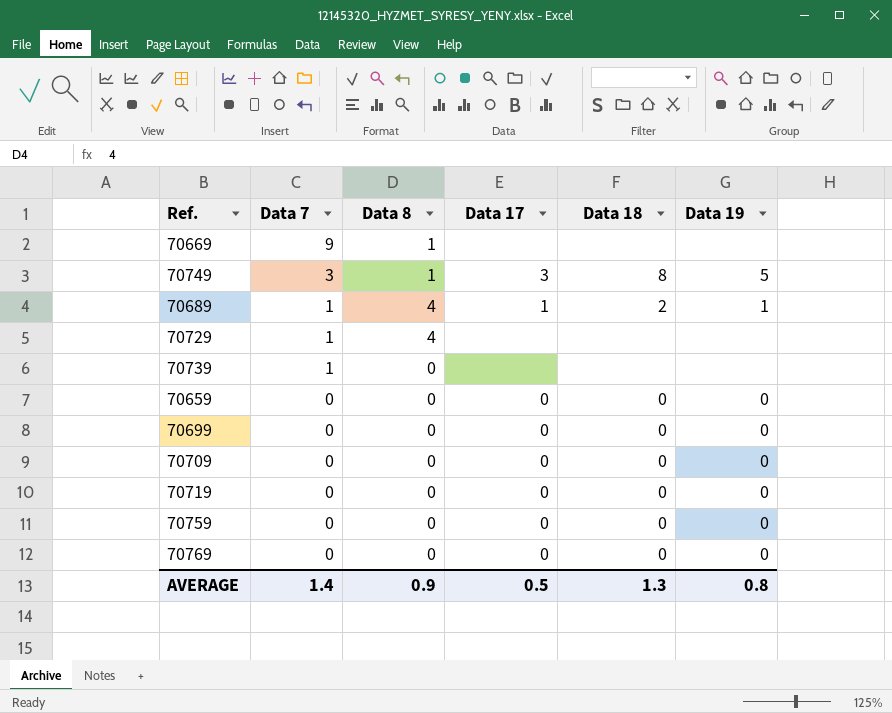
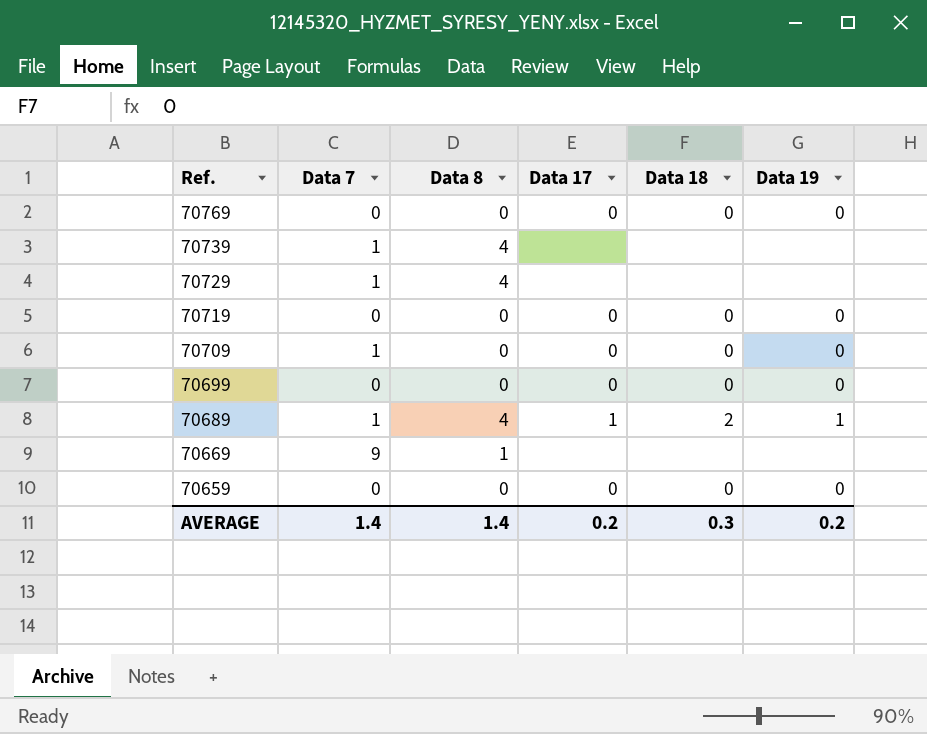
row order: Data 7 descending -> Ref. descending
row 70749: 3 | 1 | 3 | 8 | 5 -> none
row 70759: 0 | 0 | 0 | 0 | 0 -> none
70739 | Data 8: 0 -> 4
70709 | Data 7: 0 -> 1
AVERAGE | Data 8: 0.9 -> 1.4
AVERAGE | Data 17: 0.5 -> 0.2
AVERAGE | Data 18: 1.3 -> 0.3
AVERAGE | Data 19: 0.8 -> 0.2

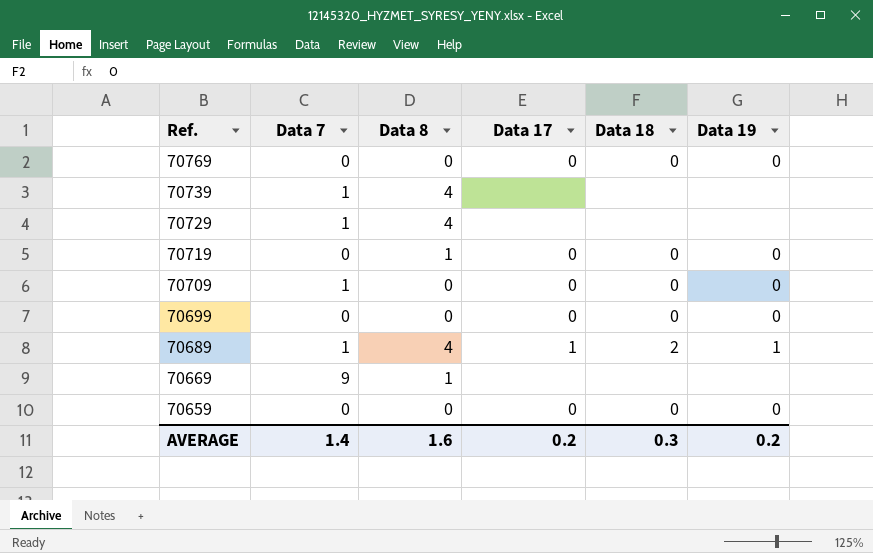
70719 | Data 8: 0 -> 1
AVERAGE | Data 8: 1.4 -> 1.6

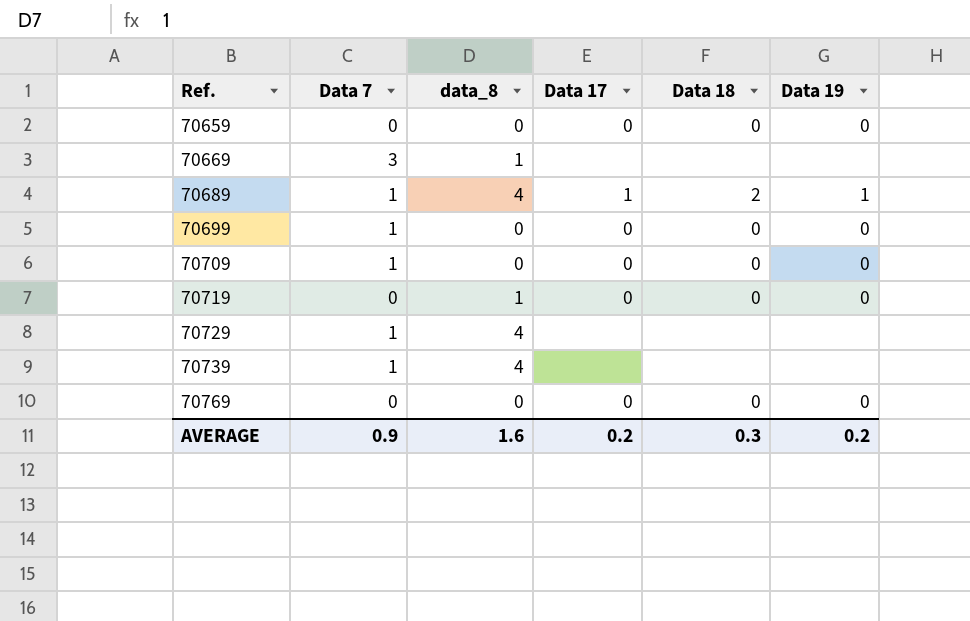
row order: Ref. descending -> Ref. ascending
column name: Data 8 -> data_8
70669 | Data 7: 9 -> 3
70699 | Data 7: 0 -> 1
AVERAGE | Data 7: 1.4 -> 0.9

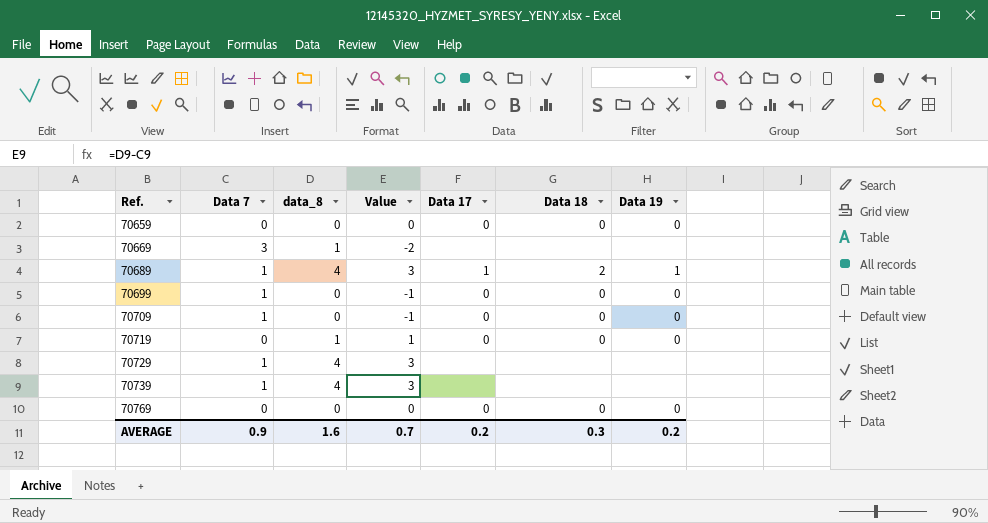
column Value | formula: none -> [data_8] - [Data 7]

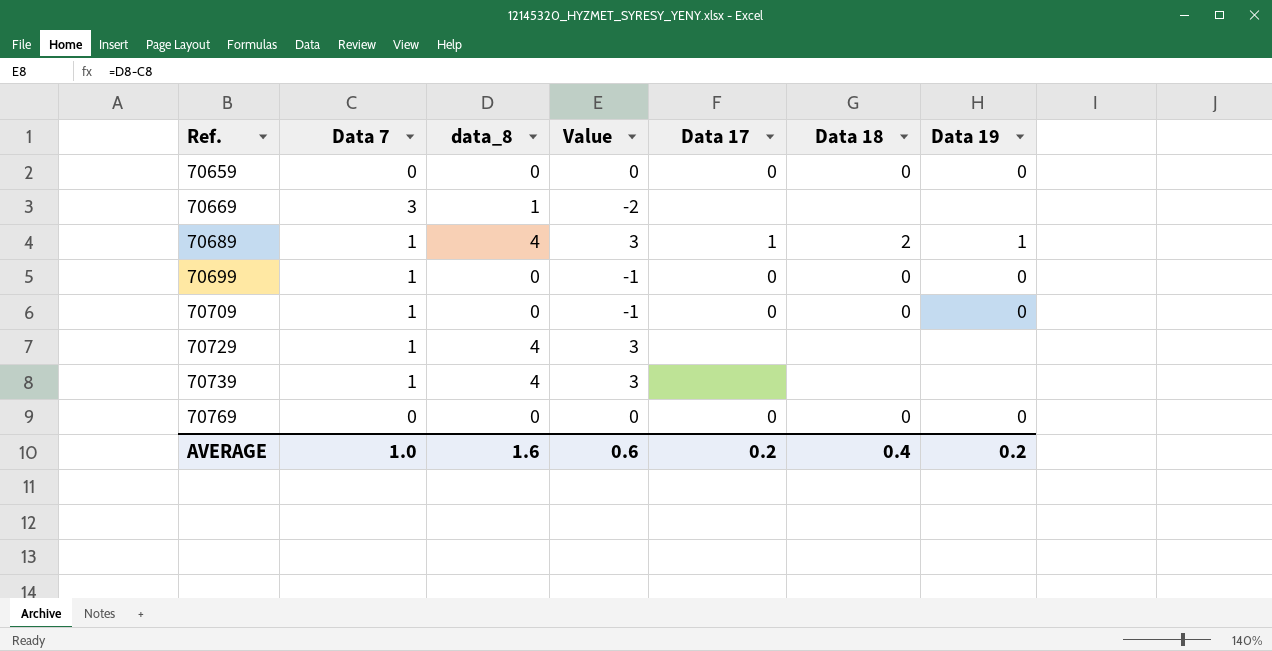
row 70719: 0 | 1 | 1 | 0 | 0 | 0 -> none
AVERAGE | Data 7: 0.9 -> 1.0
AVERAGE | Value: 0.7 -> 0.6
AVERAGE | Data 18: 0.3 -> 0.4

